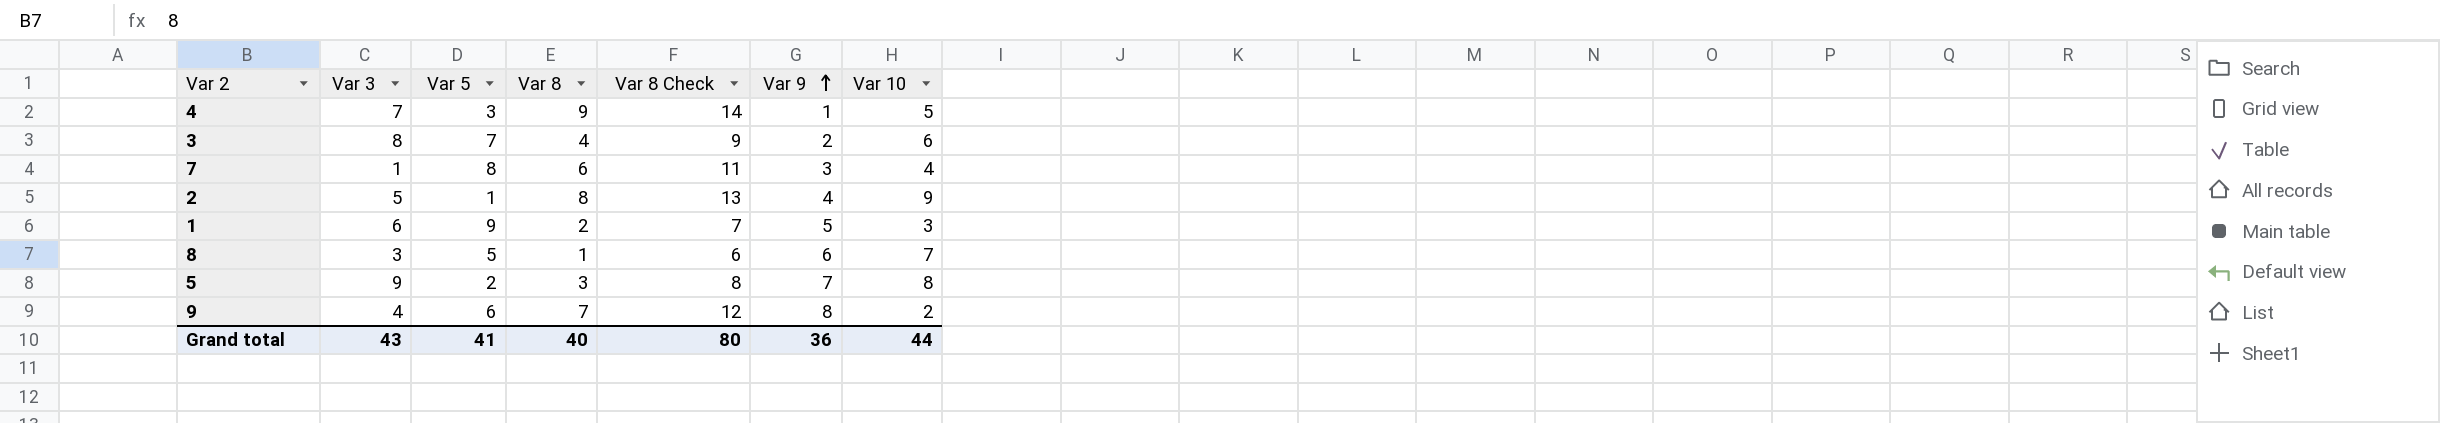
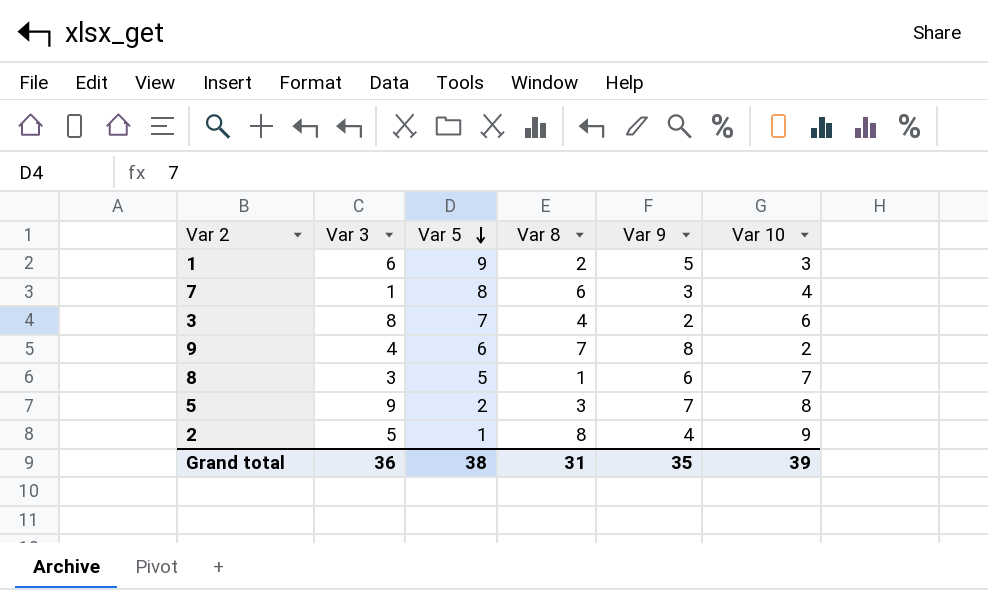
row order: Var 9 ascending -> Var 5 descending
column Var 8 Check | formula: [Var 8] + 5 -> none
row 4: 7 | 3 | 9 | 14 | 1 | 5 -> none
Grand total | Var 3: 43 -> 36
Grand total | Var 5: 41 -> 38
Grand total | Var 8: 40 -> 31
Grand total | Var 9: 36 -> 35
Grand total | Var 10: 44 -> 39

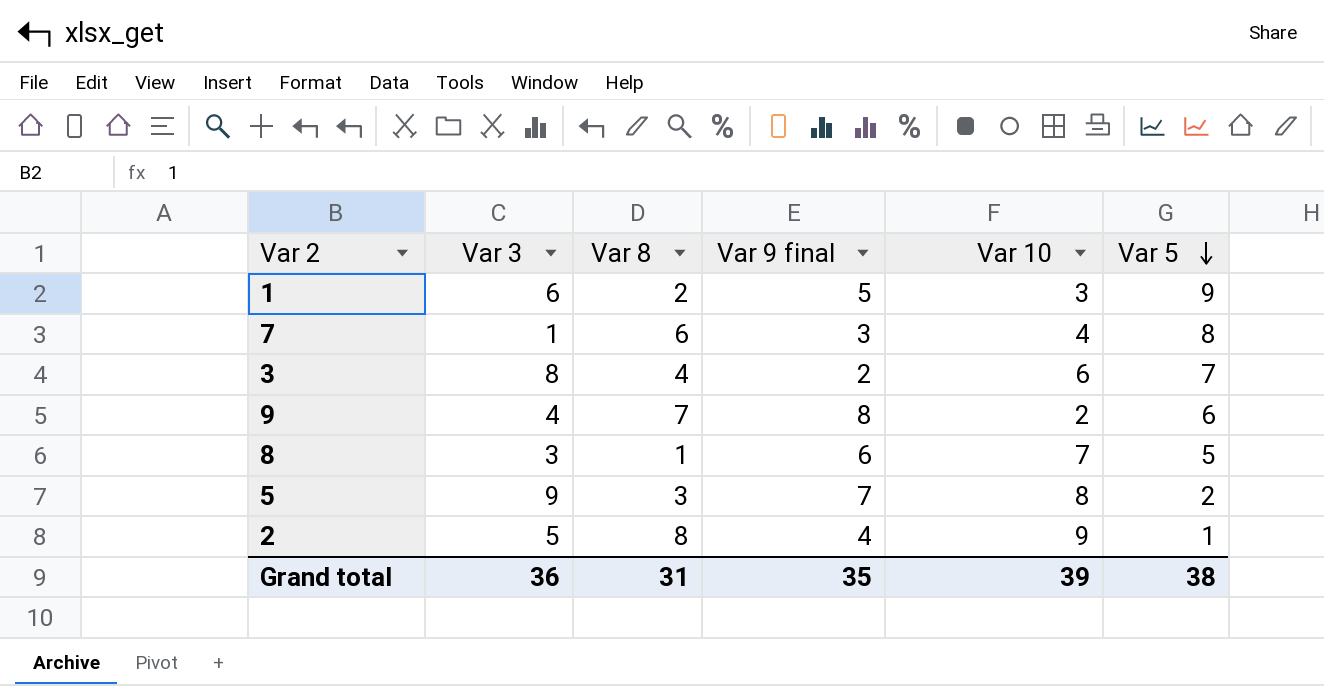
column name: Var 9 -> Var 9 final
column Var 5 | position: 3 -> 6

